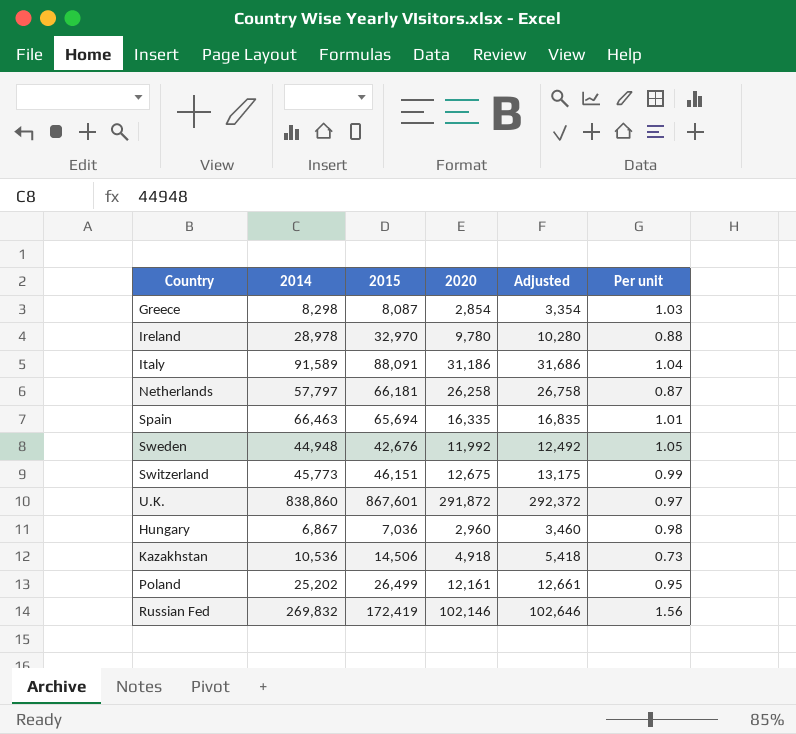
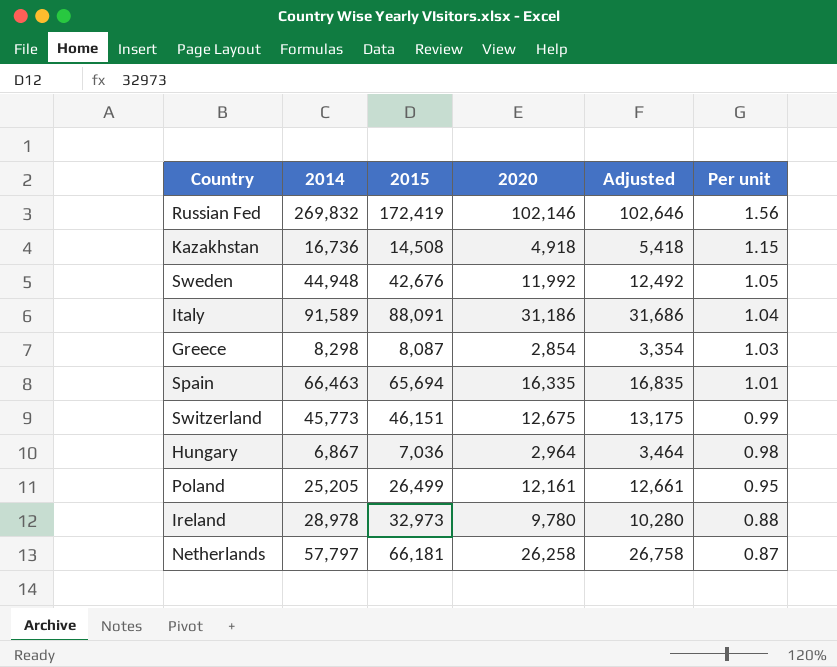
row order: none -> Per unit descending
row U.K.: 838,860 | 867,601 | 291,872 | 292,372 | 0.97 -> none
Kazakhstan | 2014: 10,536 -> 16,736
Kazakhstan | 2015: 14,506 -> 14,508
Kazakhstan | Per unit: 0.73 -> 1.15
Hungary | 2020: 2,960 -> 2,964
Hungary | Adjusted: 3,460 -> 3,464
Poland | 2014: 25,202 -> 25,205
Ireland | 2015: 32,970 -> 32,973

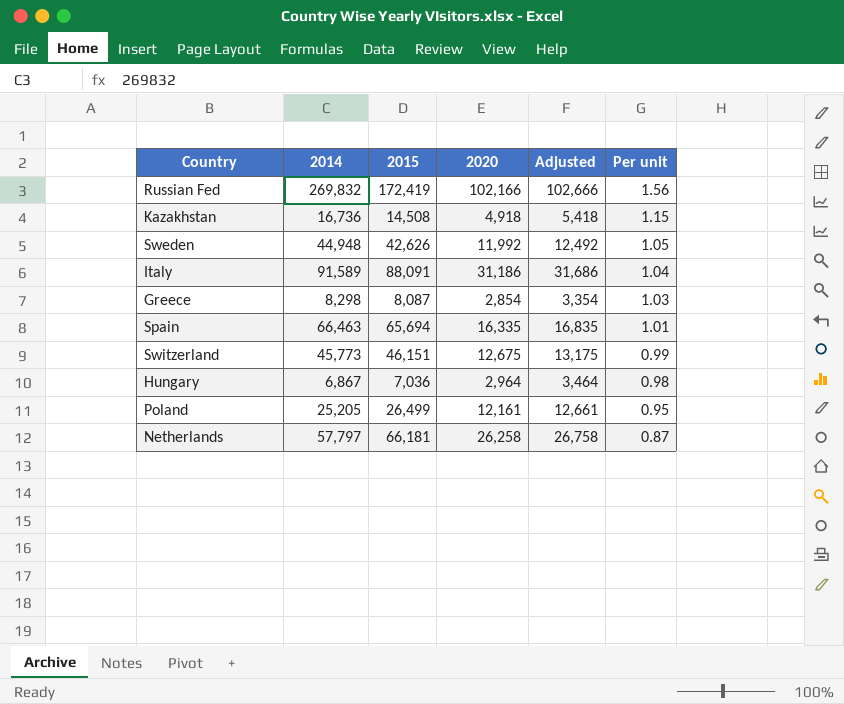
row Ireland: 28,978 | 32,973 | 9,780 | 10,280 | 0.88 -> none
Russian Fed | 2020: 102,146 -> 102,166
Russian Fed | Adjusted: 102,646 -> 102,666
Sweden | 2015: 42,676 -> 42,626

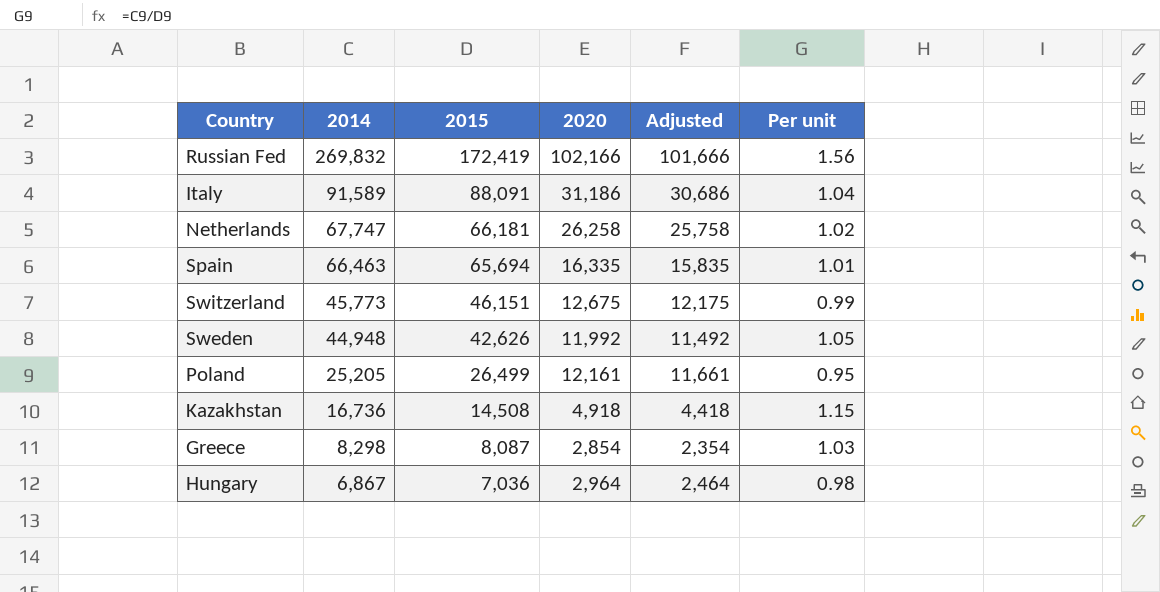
row order: Per unit descending -> 2014 descending
column Adjusted | formula: [2020] + 500 -> [2020] - 500
Netherlands | 2014: 57,797 -> 67,747
Netherlands | Per unit: 0.87 -> 1.02

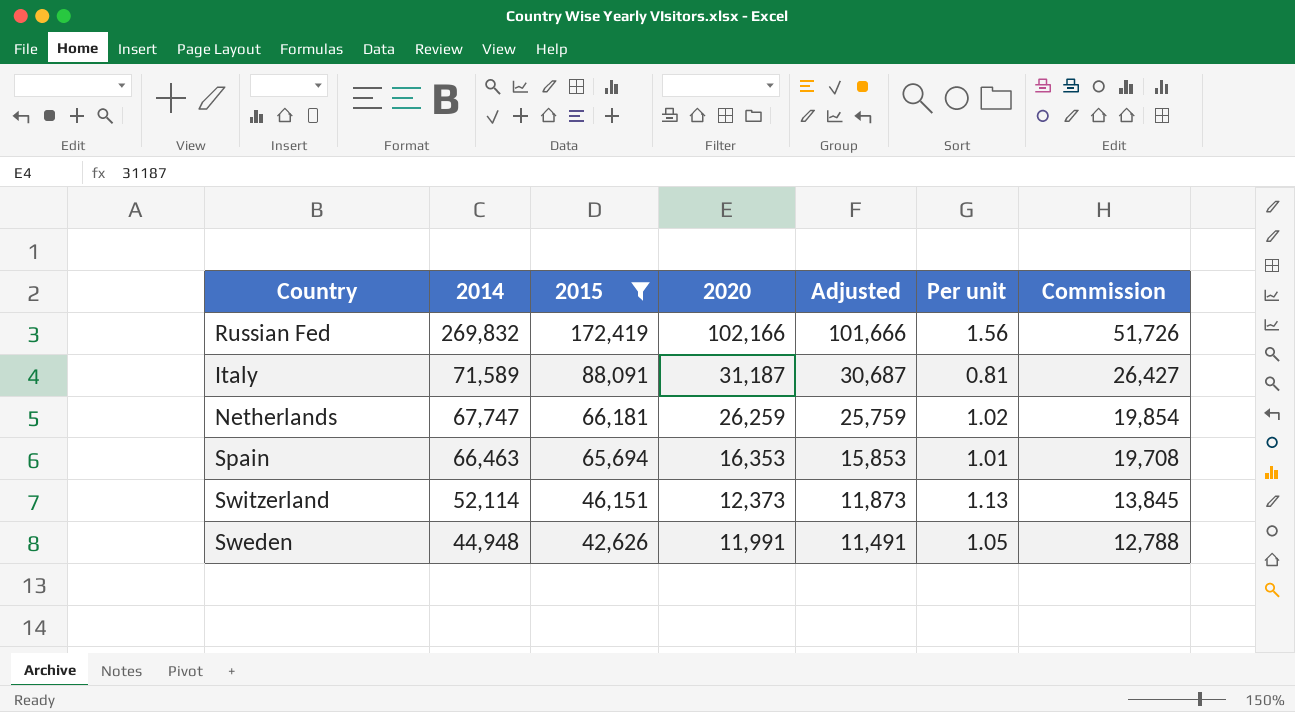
filter: none -> 2015 >= 42,626
column Commission | formula: none -> [2015] * 0.3
Italy | 2014: 91,589 -> 71,589
Italy | 2020: 31,186 -> 31,187
Italy | Adjusted: 30,686 -> 30,687
Italy | Per unit: 1.04 -> 0.81
Netherlands | 2020: 26,258 -> 26,259
Netherlands | Adjusted: 25,758 -> 25,759
Spain | 2020: 16,335 -> 16,353
Spain | Adjusted: 15,835 -> 15,853
Switzerland | 2014: 45,773 -> 52,114
Switzerland | 2020: 12,675 -> 12,373
Switzerland | Adjusted: 12,175 -> 11,873
Switzerland | Per unit: 0.99 -> 1.13
Sweden | 2020: 11,992 -> 11,991
Sweden | Adjusted: 11,492 -> 11,491

